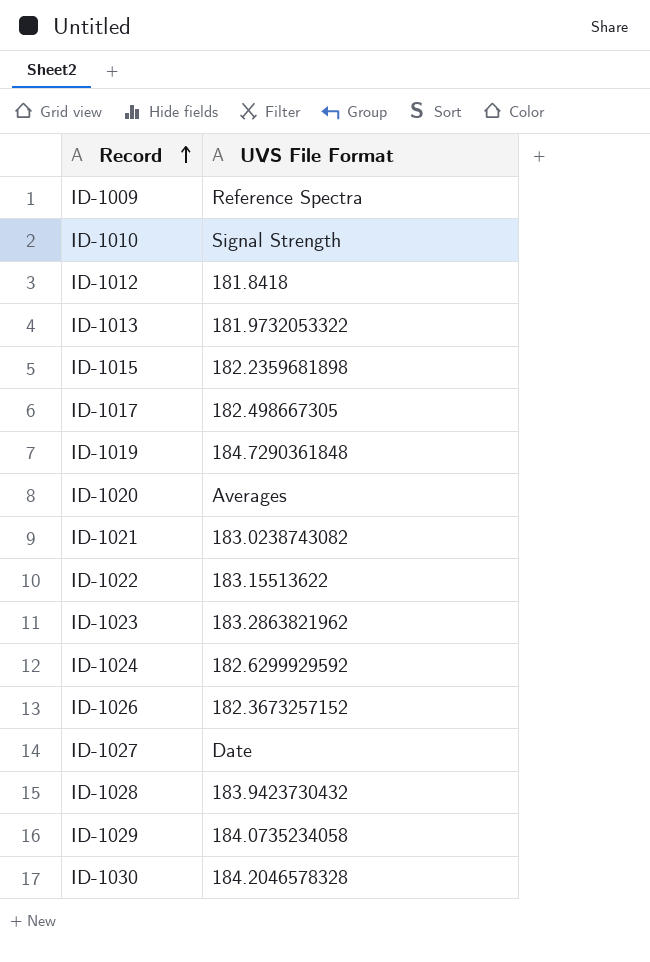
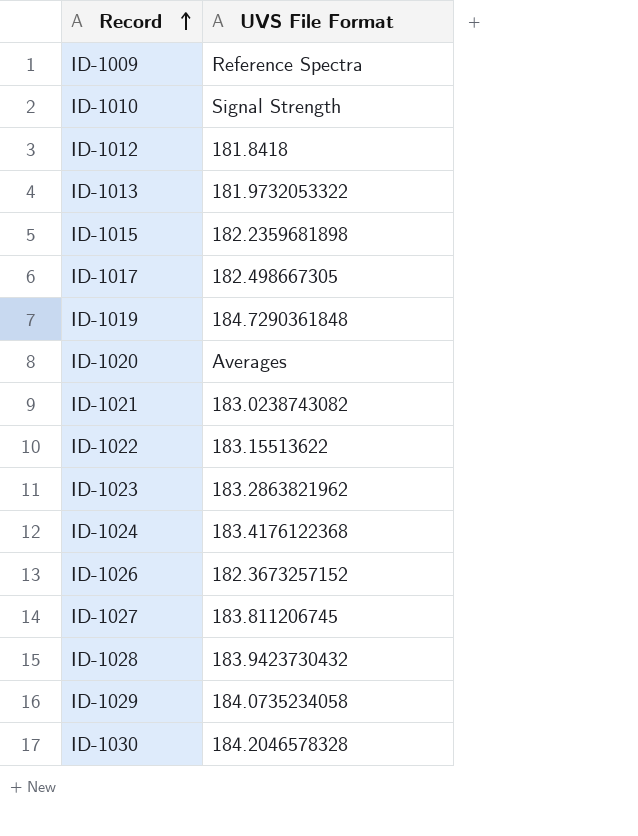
ID-1024 | UVS File Format: 182.6299929592 -> 183.4176122368
ID-1027 | UVS File Format: Date -> 183.811206745

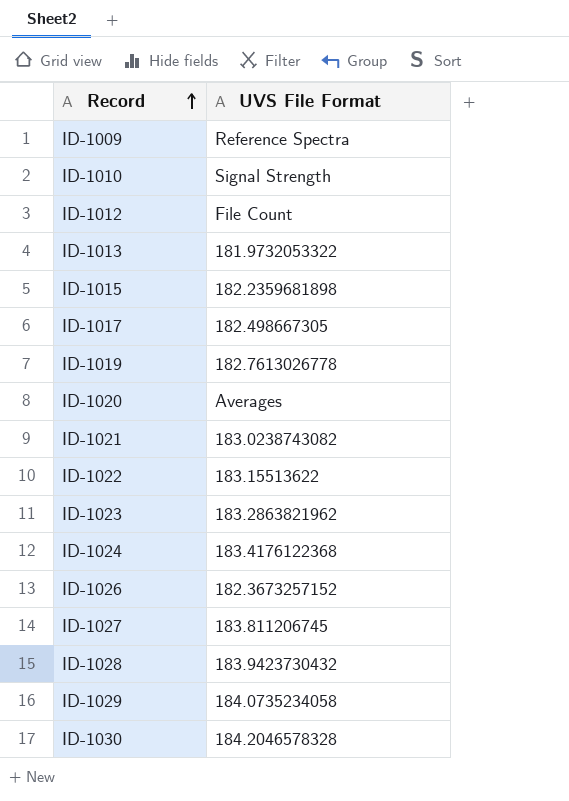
ID-1012 | UVS File Format: 181.8418 -> File Count
ID-1019 | UVS File Format: 184.7290361848 -> 182.7613026778

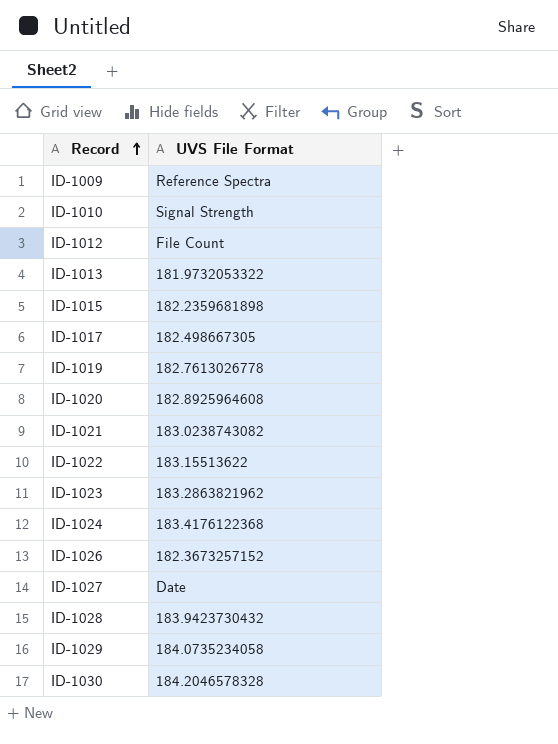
ID-1020 | UVS File Format: Averages -> 182.8925964608
ID-1027 | UVS File Format: 183.811206745 -> Date

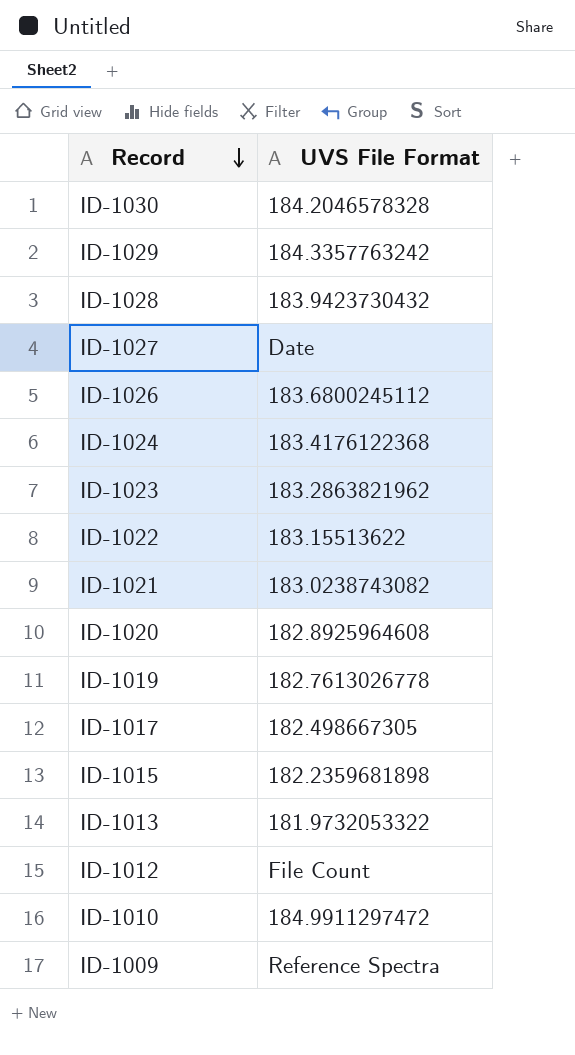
row order: Record ascending -> Record descending
ID-1029 | UVS File Format: 184.0735234058 -> 184.3357763242
ID-1026 | UVS File Format: 182.3673257152 -> 183.6800245112
ID-1010 | UVS File Format: Signal Strength -> 184.9911297472

